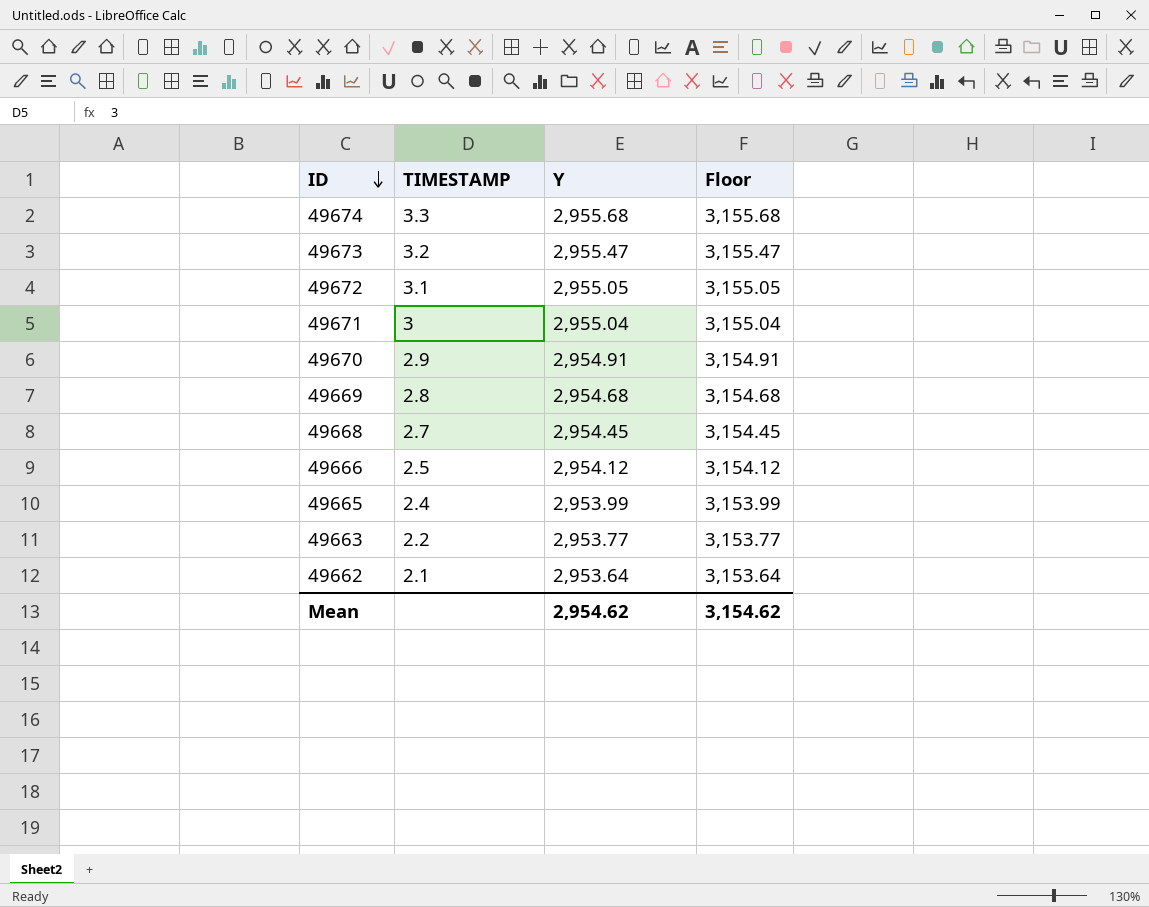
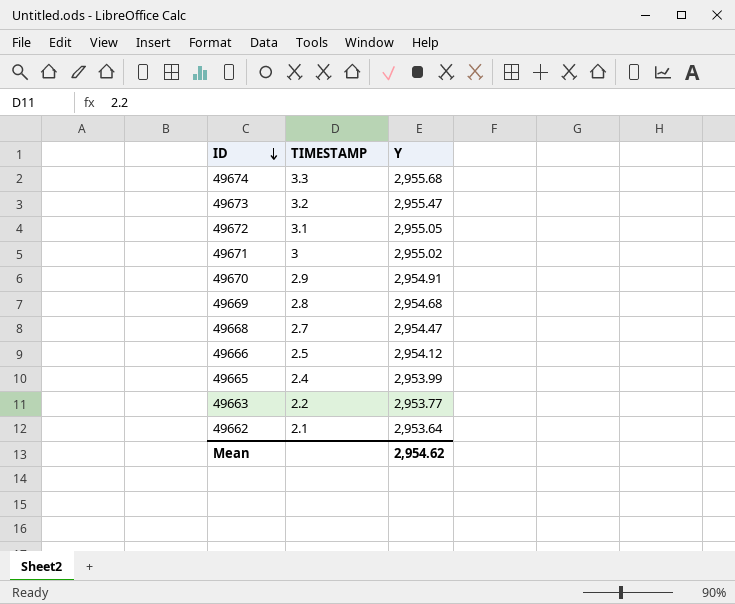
column Floor | formula: [Y] + 200 -> none
49671 | Y: 2,955.04 -> 2,955.02
49668 | Y: 2,954.45 -> 2,954.47

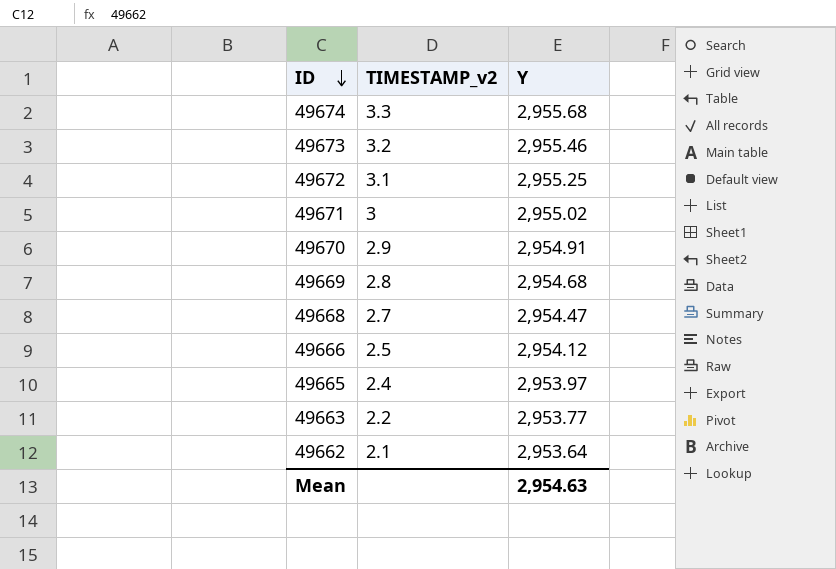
column name: TIMESTAMP -> TIMESTAMP_v2
49673 | Y: 2,955.47 -> 2,955.46
49672 | Y: 2,955.05 -> 2,955.25
49665 | Y: 2,953.99 -> 2,953.97
Mean | Y: 2,954.62 -> 2,954.63

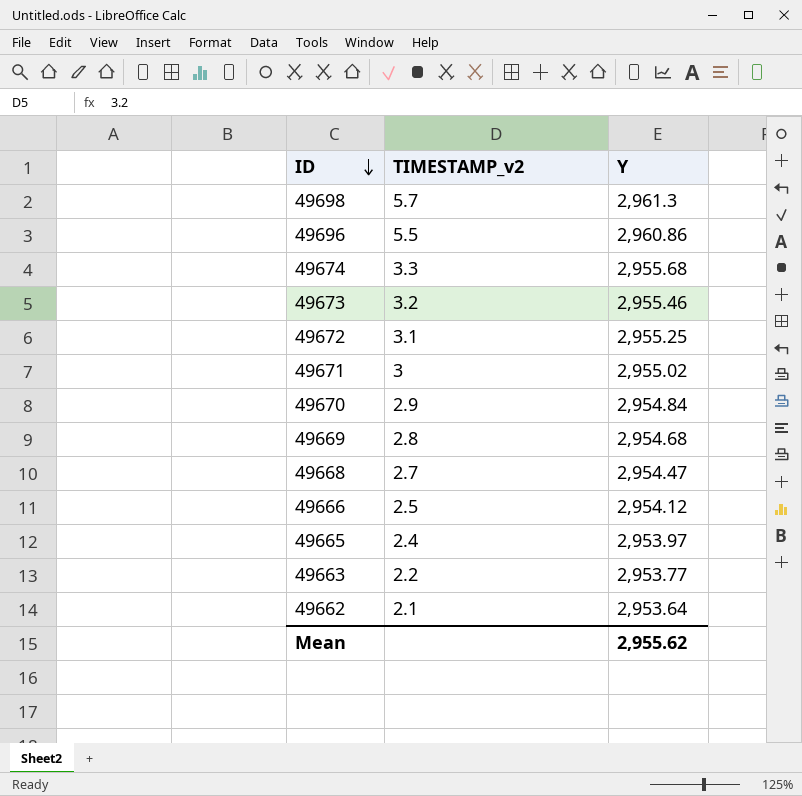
row 49698: none -> 5.7 | 2,961.3
row 49696: none -> 5.5 | 2,960.86
49670 | Y: 2,954.91 -> 2,954.84
Mean | Y: 2,954.63 -> 2,955.62

